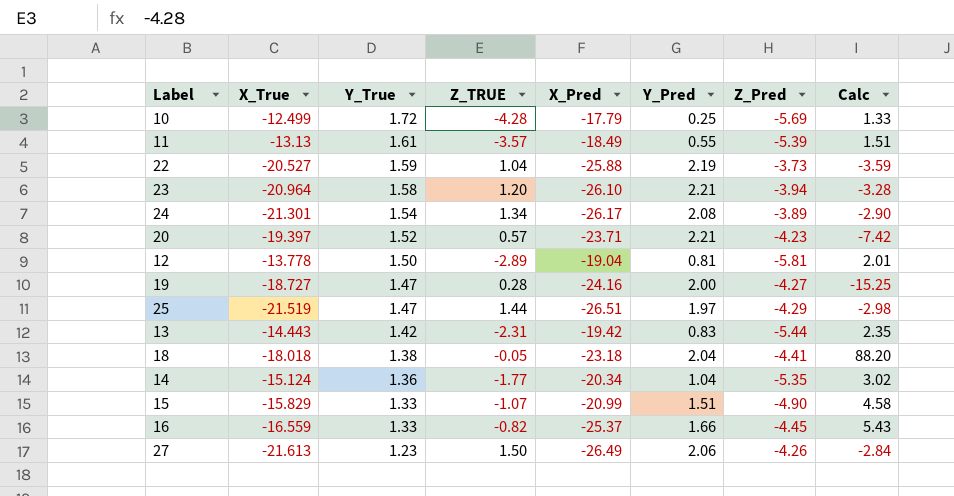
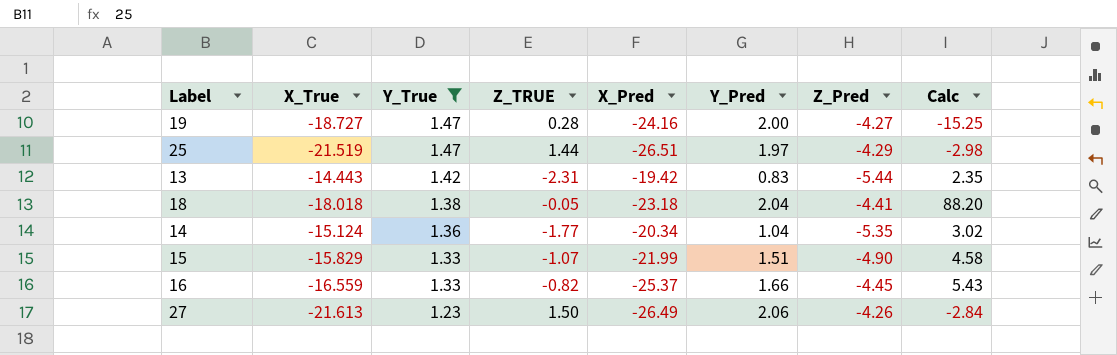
filter: none -> Y_True <= 1.47
15 | X_Pred: -20.99 -> -21.99

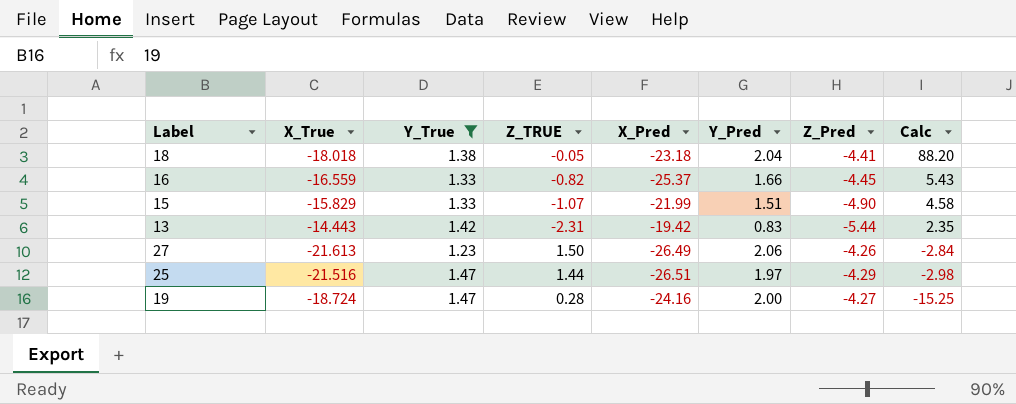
row order: Y_True descending -> Calc descending
row 14: -15.124 | 1.36 | -1.77 | -20.34 | 1.04 | -5.35 | 3.02 -> none
25 | X_True: -21.519 -> -21.516
19 | X_True: -18.727 -> -18.724

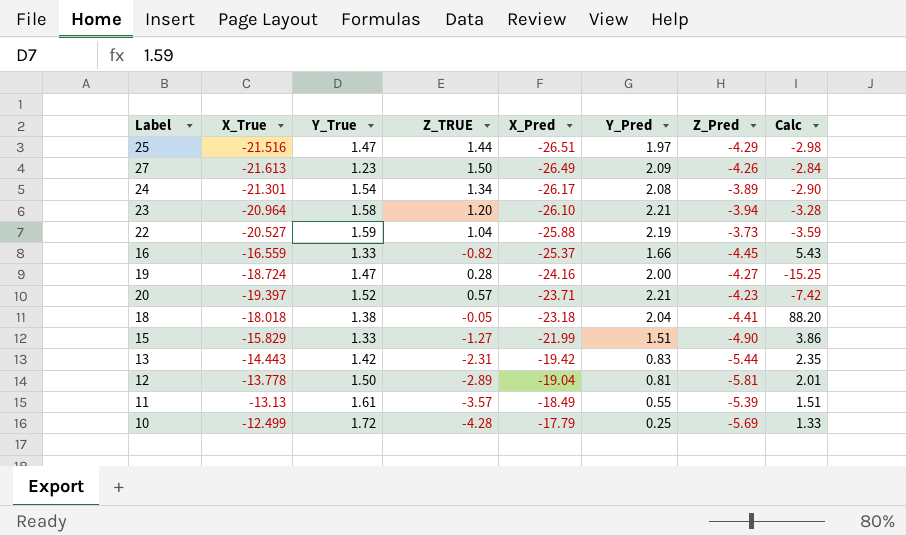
filter: Y_True <= 1.47 -> none
row order: Calc descending -> X_Pred ascending
27 | Y_Pred: 2.06 -> 2.09
15 | Z_TRUE: -1.07 -> -1.27
15 | Calc: 4.58 -> 3.86

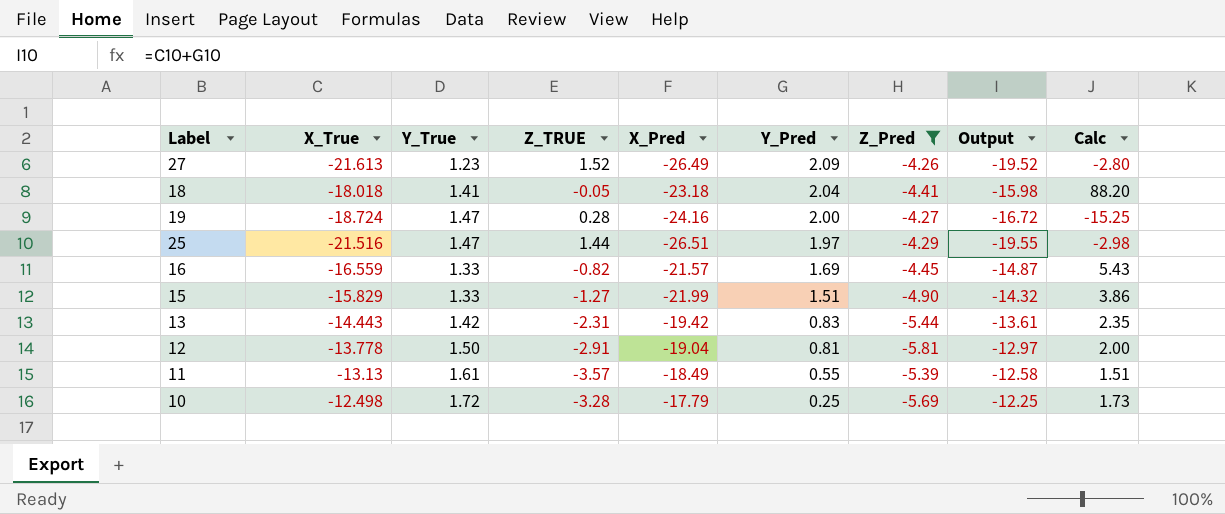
filter: none -> Z_Pred <= -4.26
row order: X_Pred ascending -> Y_Pred descending
column Output | formula: none -> [X_True] + [Y_Pred]
27 | Z_TRUE: 1.50 -> 1.52
27 | Calc: -2.84 -> -2.80
18 | Y_True: 1.38 -> 1.41
16 | X_Pred: -25.37 -> -21.57
16 | Y_Pred: 1.66 -> 1.69
12 | Z_TRUE: -2.89 -> -2.91
12 | Calc: 2.01 -> 2.00
10 | X_True: -12.499 -> -12.498
10 | Z_TRUE: -4.28 -> -3.28
10 | Calc: 1.33 -> 1.73

